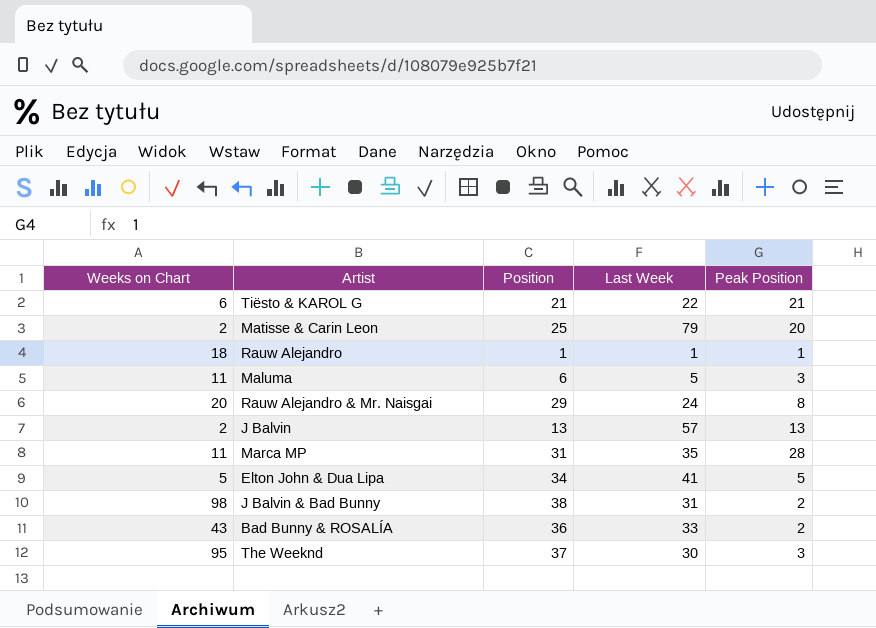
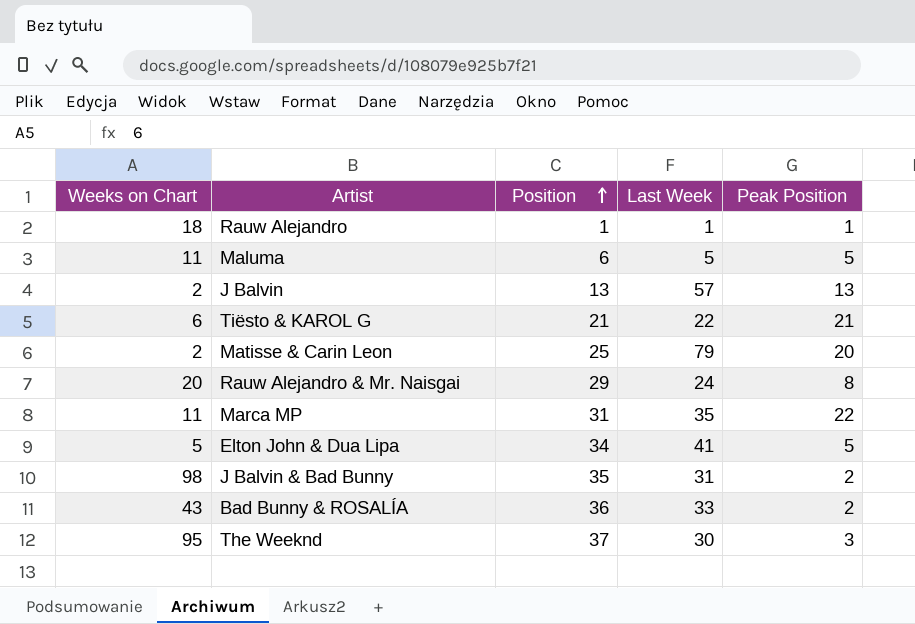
row order: none -> Position ascending
Maluma | Peak Position: 3 -> 5
Marca MP | Peak Position: 28 -> 22
J Balvin & Bad Bunny | Position: 38 -> 35

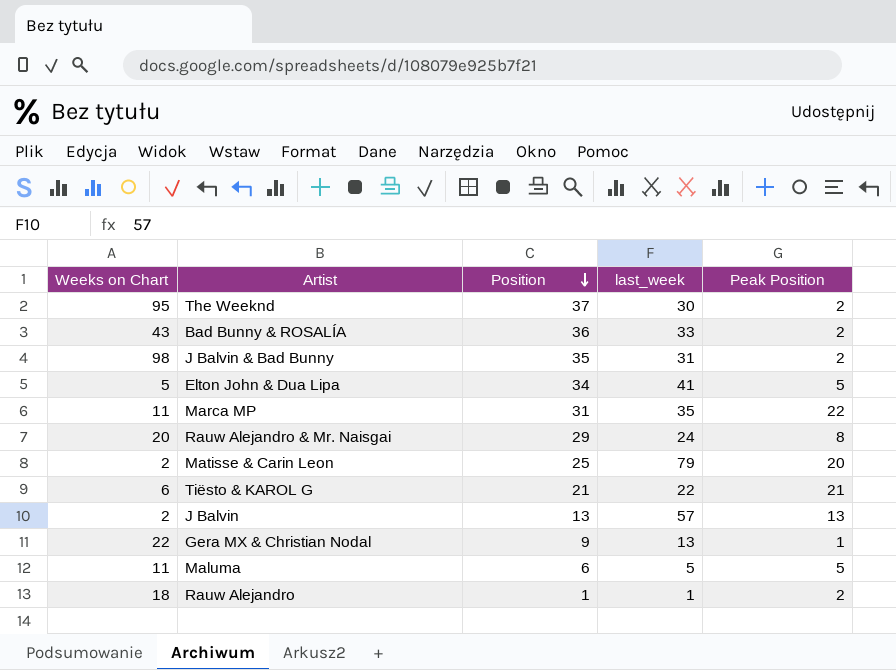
row order: Position ascending -> Position descending
column name: Last Week -> last_week
The Weeknd | Peak Position: 3 -> 2
row Gera MX & Christian Nodal: none -> 22 | 9 | 13 | 1
Rauw Alejandro | Peak Position: 1 -> 2

